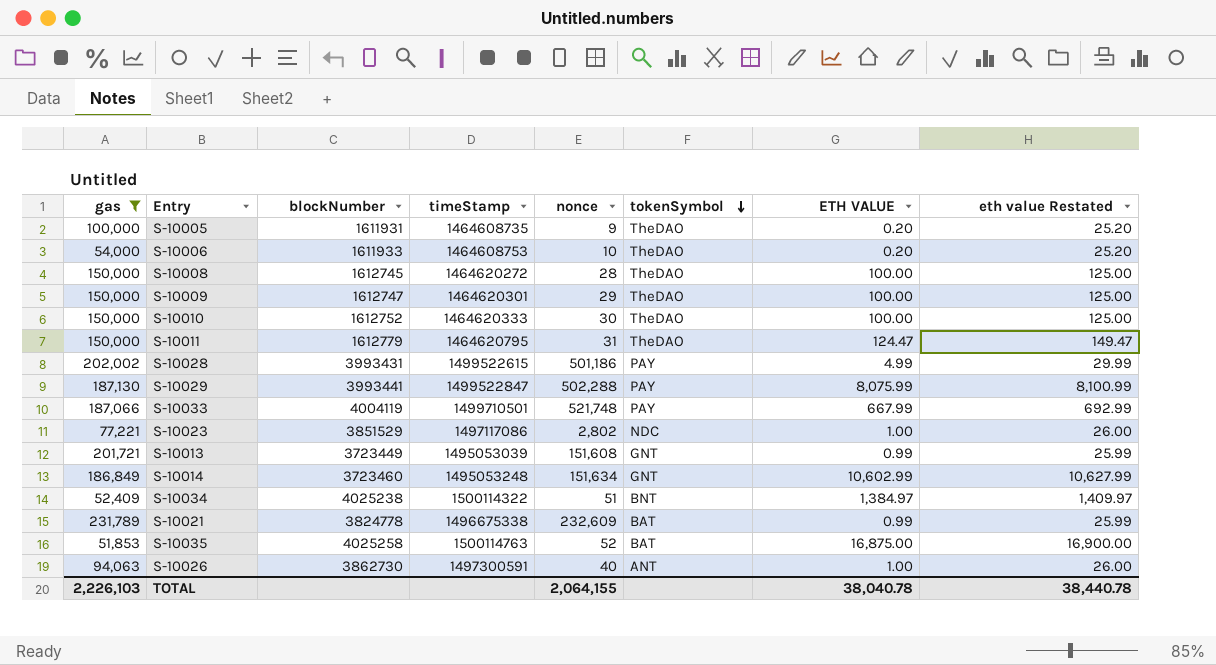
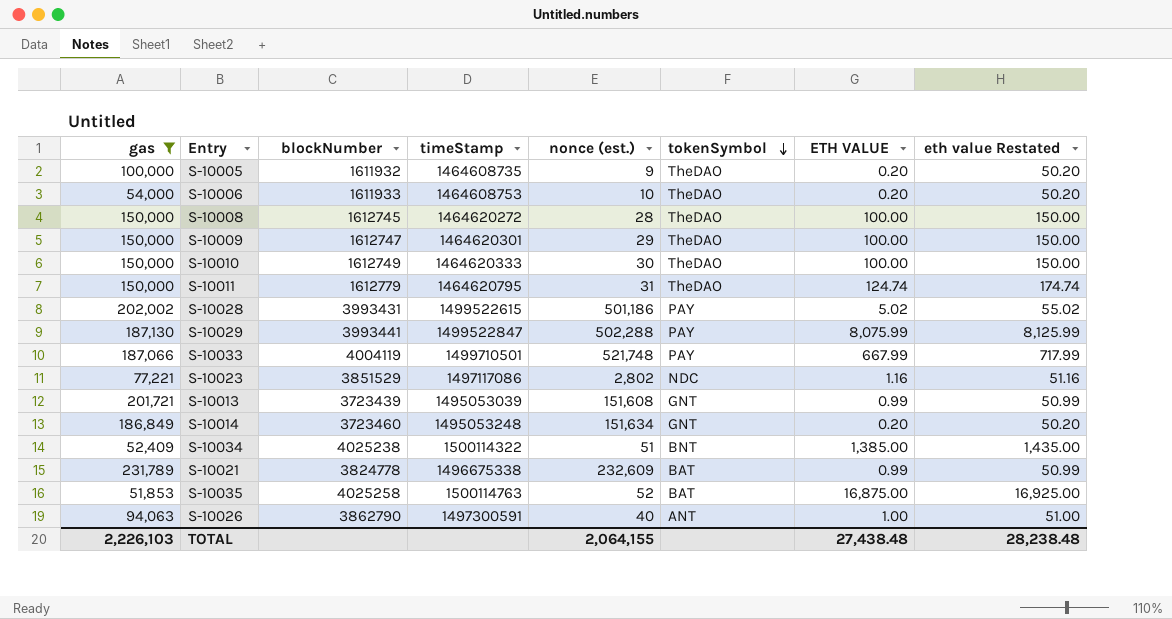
column name: nonce -> nonce (est.)
column eth value Restated | formula: [ETH VALUE] + 25 -> [ETH VALUE] + 50
S-10005 | blockNumber: 1611931 -> 1611932
S-10010 | blockNumber: 1612752 -> 1612749
S-10011 | ETH VALUE: 124.47 -> 124.74
S-10028 | ETH VALUE: 4.99 -> 5.02
S-10023 | ETH VALUE: 1.00 -> 1.16
S-10013 | blockNumber: 3723449 -> 3723439
S-10014 | ETH VALUE: 10,602.99 -> 0.20
S-10034 | ETH VALUE: 1,384.97 -> 1,385.00
S-10026 | blockNumber: 3862730 -> 3862790
TOTAL | ETH VALUE: 38,040.78 -> 27,438.48
TOTAL | eth value Restated: 38,440.78 -> 28,238.48

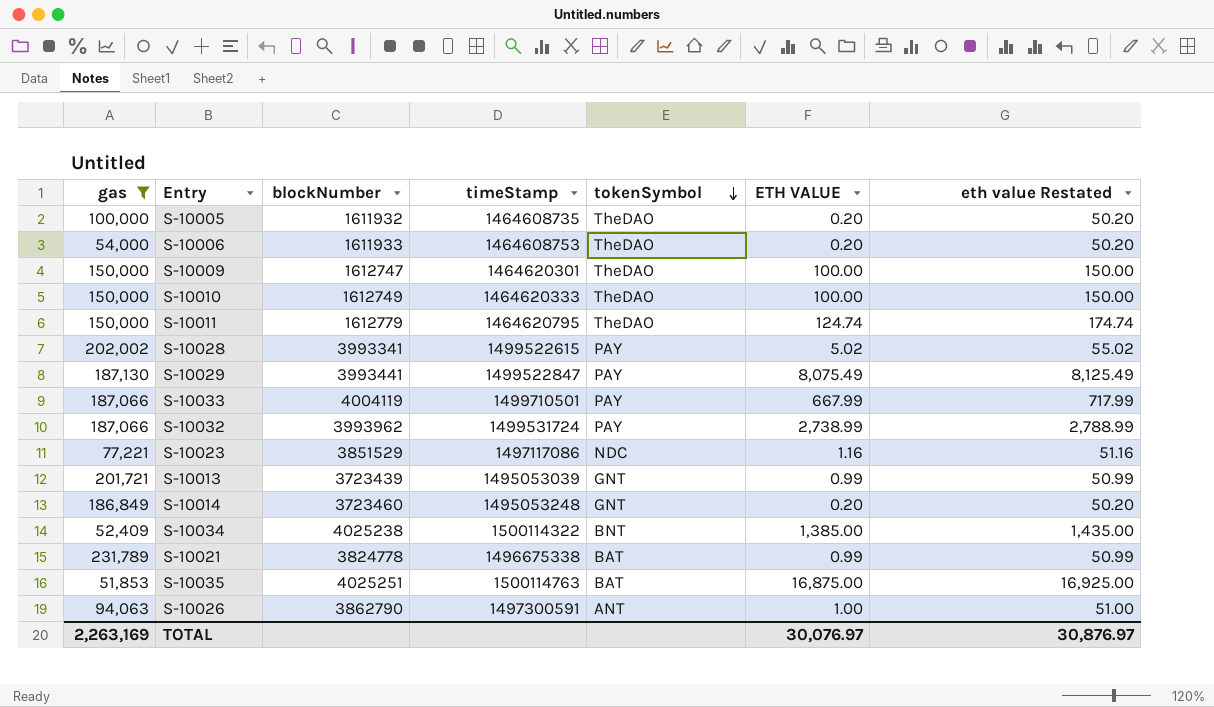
column nonce (est.) | position: 5 -> none
row S-10008: 150,000 | 1612745 | 1464620272 | 28 | TheDAO | 100.00 | 150.00 -> none
S-10028 | blockNumber: 3993431 -> 3993341
S-10029 | ETH VALUE: 8,075.99 -> 8,075.49
S-10029 | eth value Restated: 8,125.99 -> 8,125.49
row S-10032: none -> 187,066 | 3993962 | 1499531724 | PAY | 2,738.99 | 2,788.99
S-10035 | blockNumber: 4025258 -> 4025251
TOTAL | gas: 2,226,103 -> 2,263,169
TOTAL | ETH VALUE: 27,438.48 -> 30,076.97
TOTAL | eth value Restated: 28,238.48 -> 30,876.97

